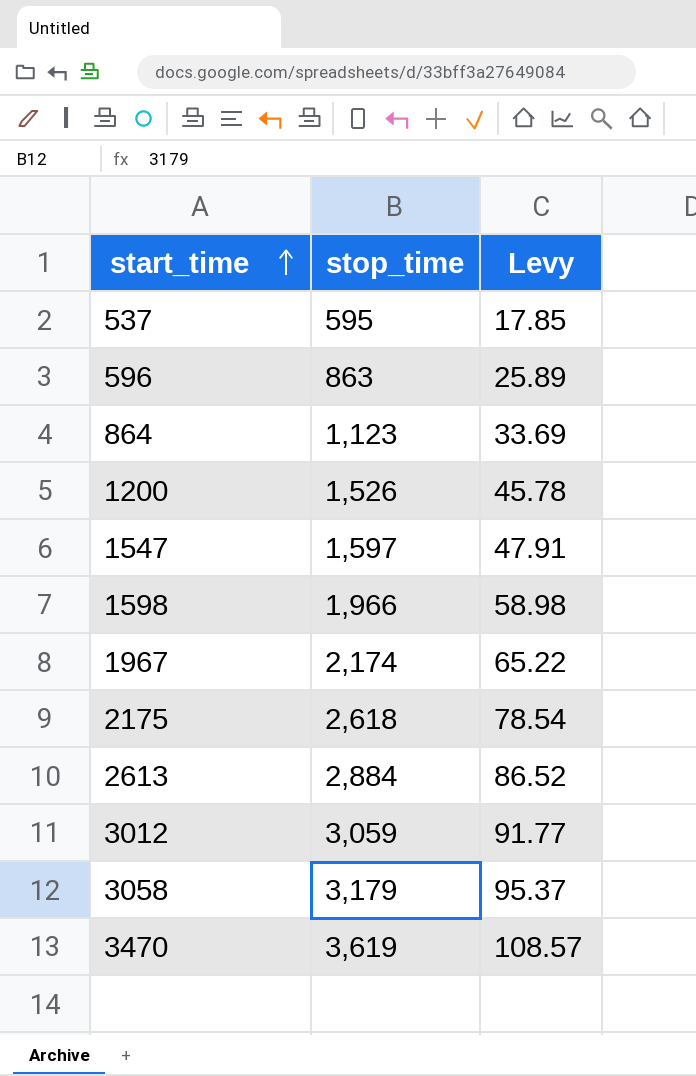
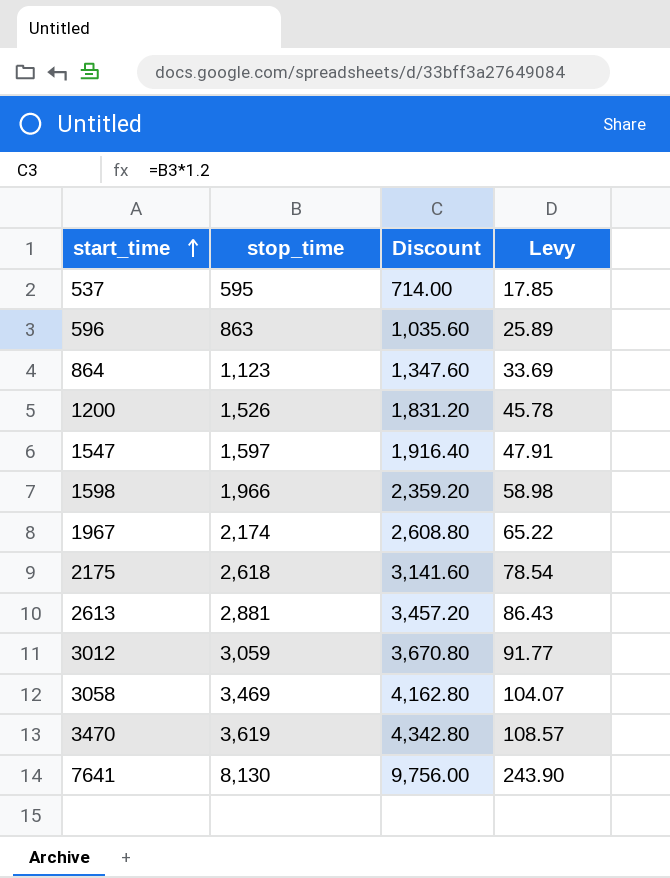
column Discount | formula: none -> [stop_time] * 1.2
2613 | stop_time: 2,884 -> 2,881
2613 | Levy: 86.52 -> 86.43
3058 | stop_time: 3,179 -> 3,469
3058 | Levy: 95.37 -> 104.07
row 7641: none -> 8,130 | 9,756.00 | 243.90

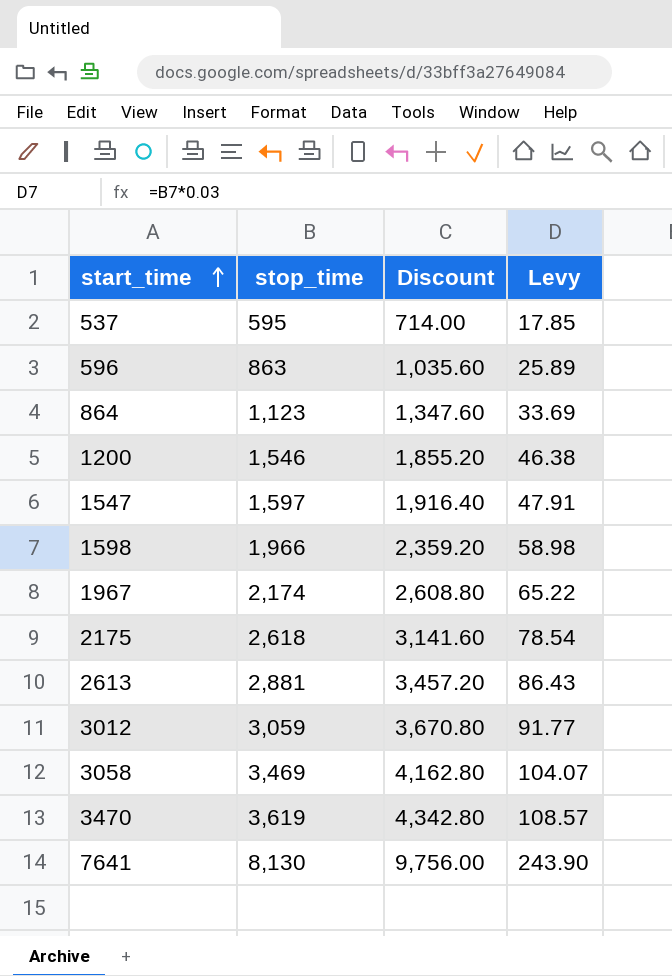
1200 | stop_time: 1,526 -> 1,546
1200 | Discount: 1,831.20 -> 1,855.20
1200 | Levy: 45.78 -> 46.38

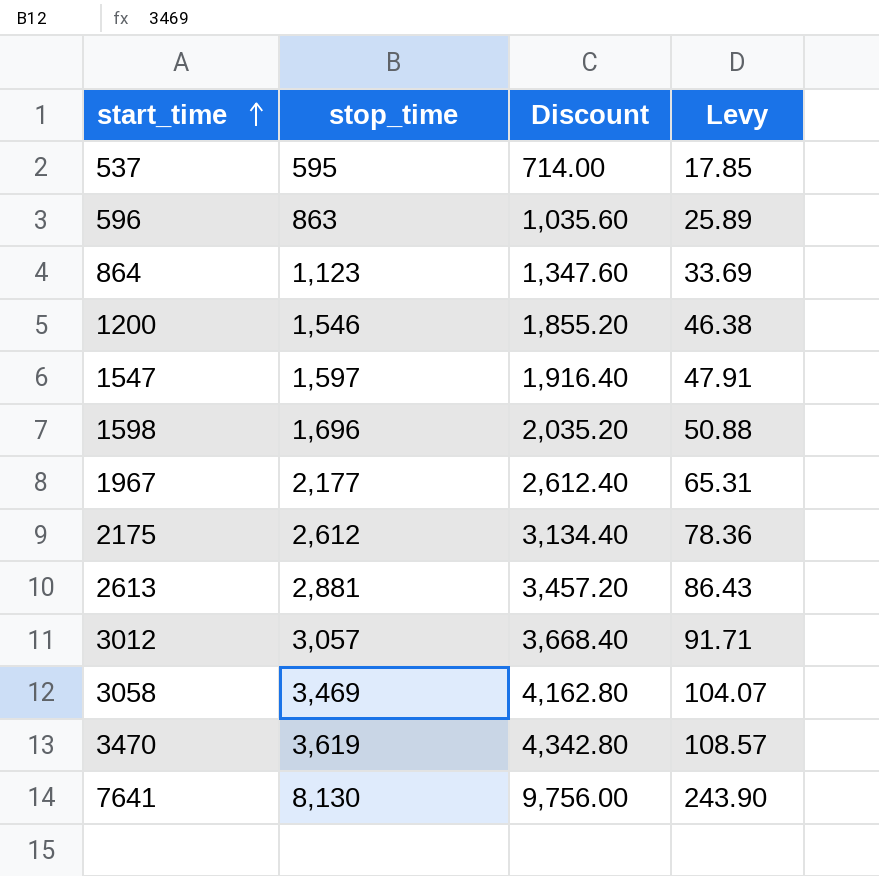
1598 | stop_time: 1,966 -> 1,696
1598 | Discount: 2,359.20 -> 2,035.20
1598 | Levy: 58.98 -> 50.88
1967 | stop_time: 2,174 -> 2,177
1967 | Discount: 2,608.80 -> 2,612.40
1967 | Levy: 65.22 -> 65.31
2175 | stop_time: 2,618 -> 2,612
2175 | Discount: 3,141.60 -> 3,134.40
2175 | Levy: 78.54 -> 78.36
3012 | stop_time: 3,059 -> 3,057
3012 | Discount: 3,670.80 -> 3,668.40
3012 | Levy: 91.77 -> 91.71

